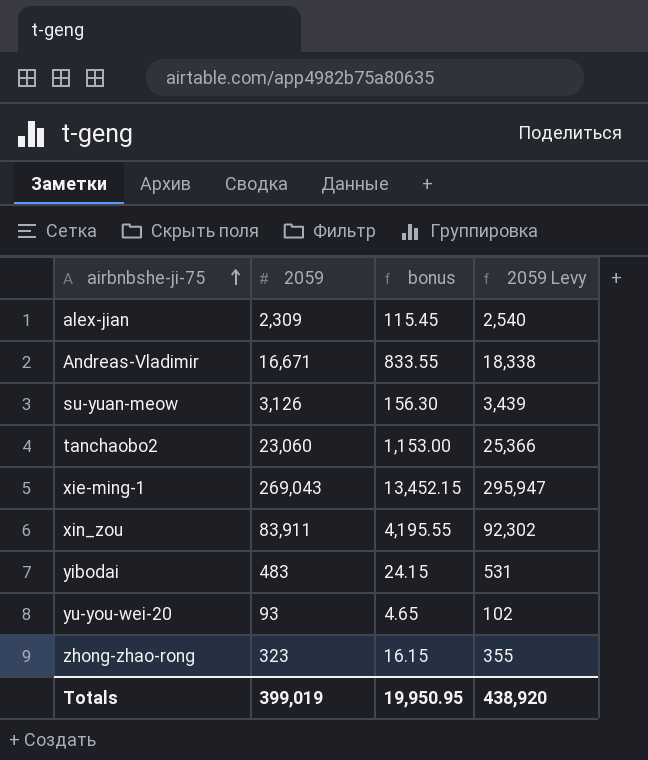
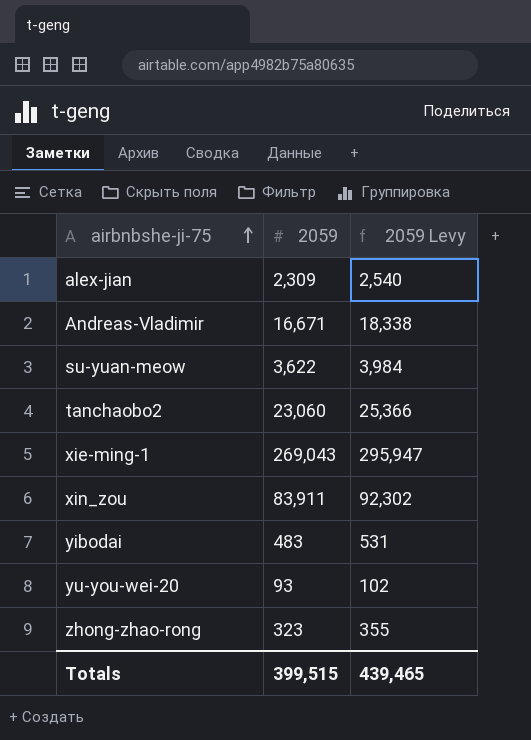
column bonus | formula: [2059] * 0.05 -> none
su-yuan-meow | 2059: 3,126 -> 3,622
su-yuan-meow | 2059 Levy: 3,439 -> 3,984
Totals | 2059: 399,019 -> 399,515
Totals | 2059 Levy: 438,920 -> 439,465

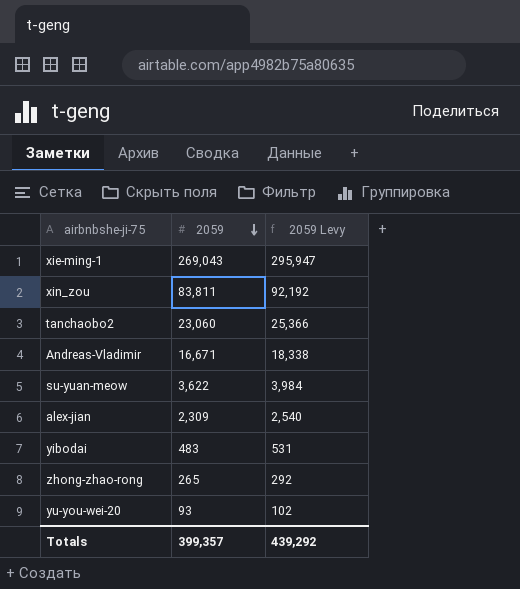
row order: airbnbshe-ji-75 ascending -> 2059 descending
xin_zou | 2059: 83,911 -> 83,811
xin_zou | 2059 Levy: 92,302 -> 92,192
zhong-zhao-rong | 2059: 323 -> 265
zhong-zhao-rong | 2059 Levy: 355 -> 292
Totals | 2059: 399,515 -> 399,357
Totals | 2059 Levy: 439,465 -> 439,292

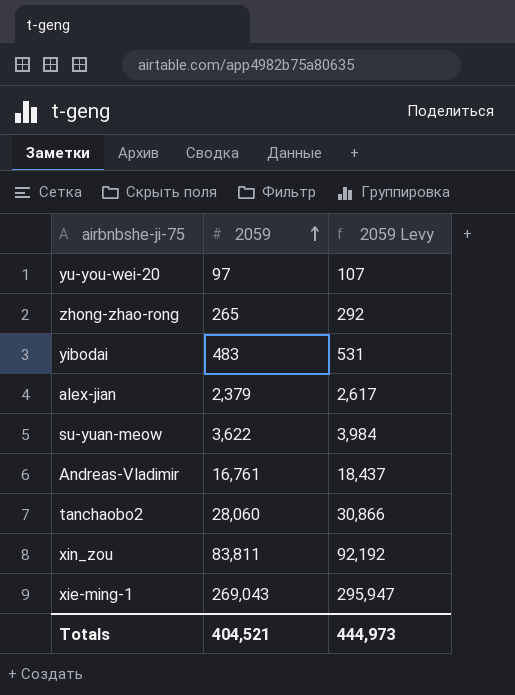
row order: 2059 descending -> 2059 ascending
yu-you-wei-20 | 2059: 93 -> 97
yu-you-wei-20 | 2059 Levy: 102 -> 107
alex-jian | 2059: 2,309 -> 2,379
alex-jian | 2059 Levy: 2,540 -> 2,617
Andreas-Vladimir | 2059: 16,671 -> 16,761
Andreas-Vladimir | 2059 Levy: 18,338 -> 18,437
tanchaobo2 | 2059: 23,060 -> 28,060
tanchaobo2 | 2059 Levy: 25,366 -> 30,866
Totals | 2059: 399,357 -> 404,521
Totals | 2059 Levy: 439,292 -> 444,973

